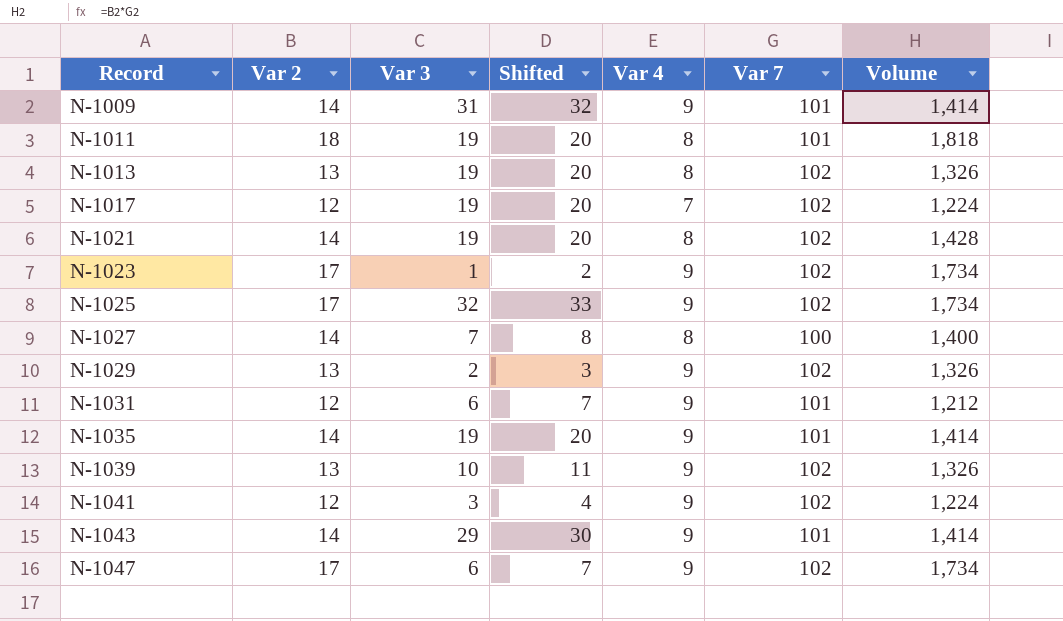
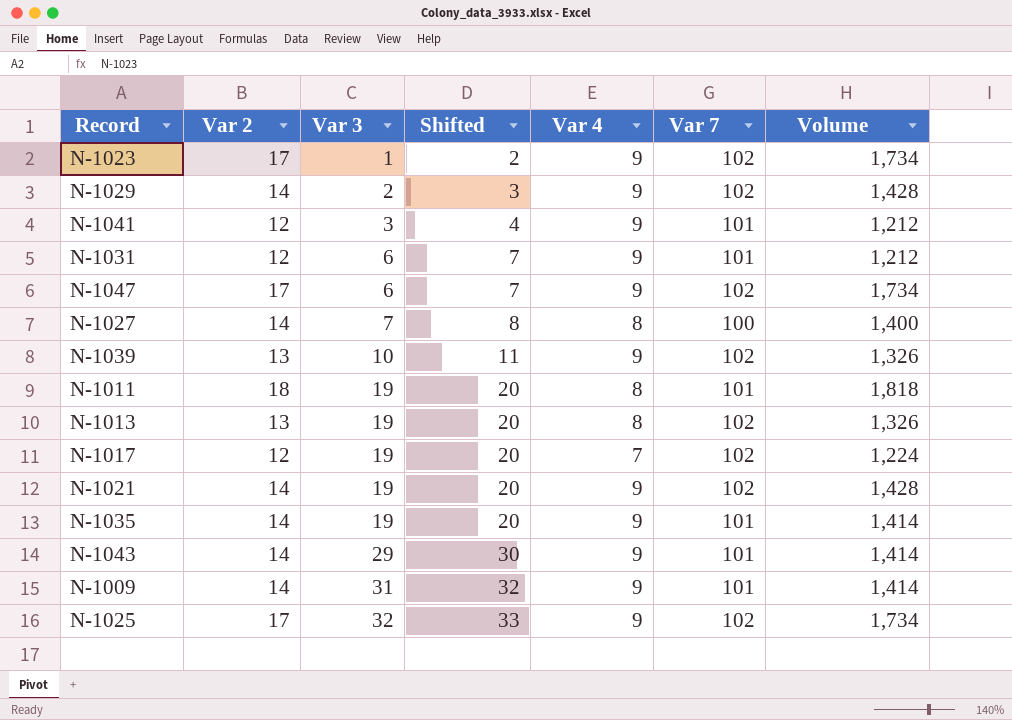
row order: Record ascending -> Var 3 ascending
N-1029 | Var 2: 13 -> 14
N-1029 | Volume: 1,326 -> 1,428
N-1041 | Var 7: 102 -> 101
N-1041 | Volume: 1,224 -> 1,212
N-1021 | Var 4: 8 -> 9

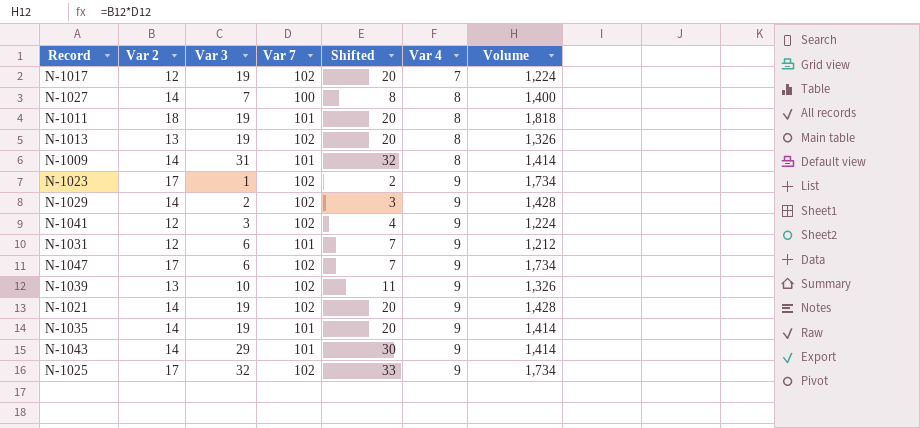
row order: Var 3 ascending -> Var 4 ascending
column Var 7 | position: 6 -> 4
N-1009 | Var 4: 9 -> 8
N-1041 | Var 7: 101 -> 102
N-1041 | Volume: 1,212 -> 1,224

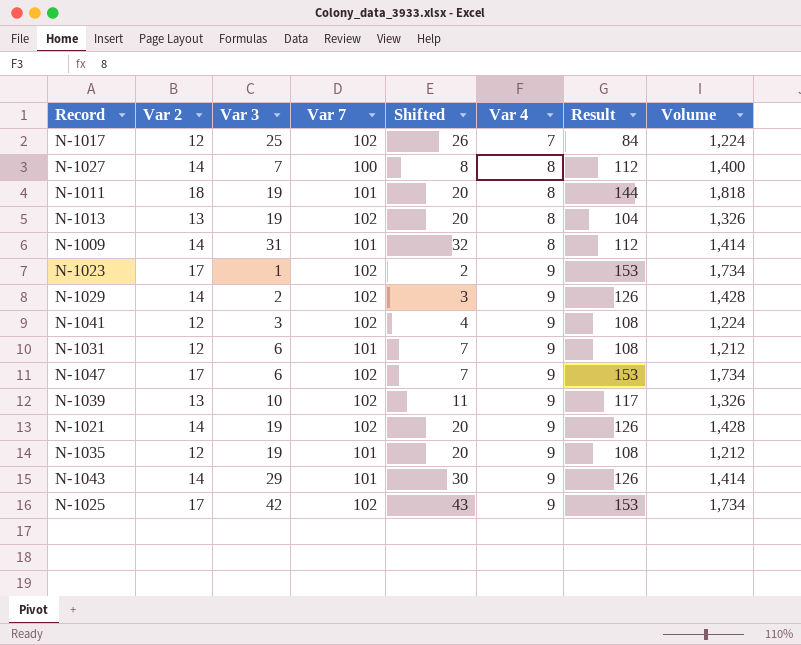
column Result | formula: none -> [Var 2] * [Var 4]
N-1017 | Var 3: 19 -> 25
N-1017 | Shifted: 20 -> 26
N-1035 | Var 2: 14 -> 12
N-1035 | Volume: 1,414 -> 1,212
N-1025 | Var 3: 32 -> 42
N-1025 | Shifted: 33 -> 43

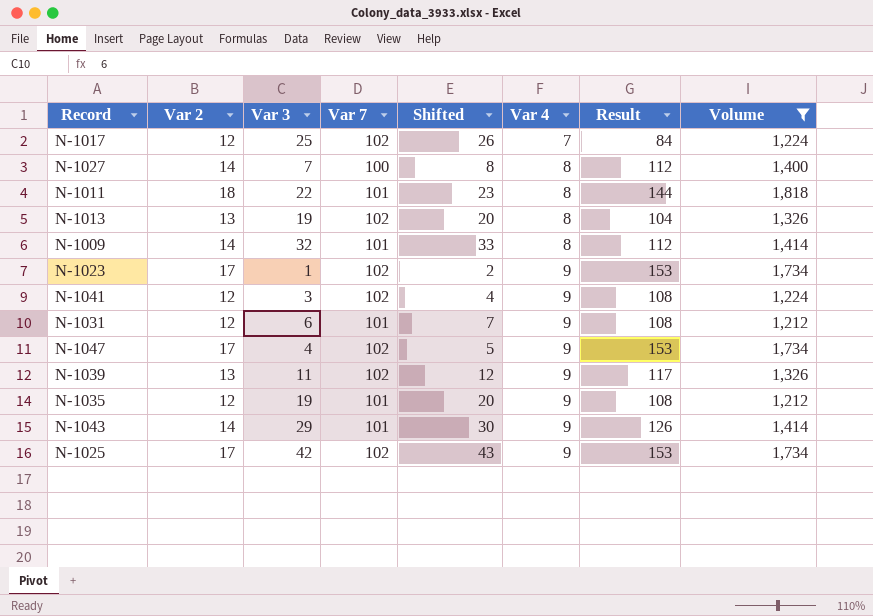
filter: none -> Volume != 1,428
N-1011 | Var 3: 19 -> 22
N-1011 | Shifted: 20 -> 23
N-1009 | Var 3: 31 -> 32
N-1009 | Shifted: 32 -> 33
N-1047 | Var 3: 6 -> 4
N-1047 | Shifted: 7 -> 5
N-1039 | Var 3: 10 -> 11
N-1039 | Shifted: 11 -> 12

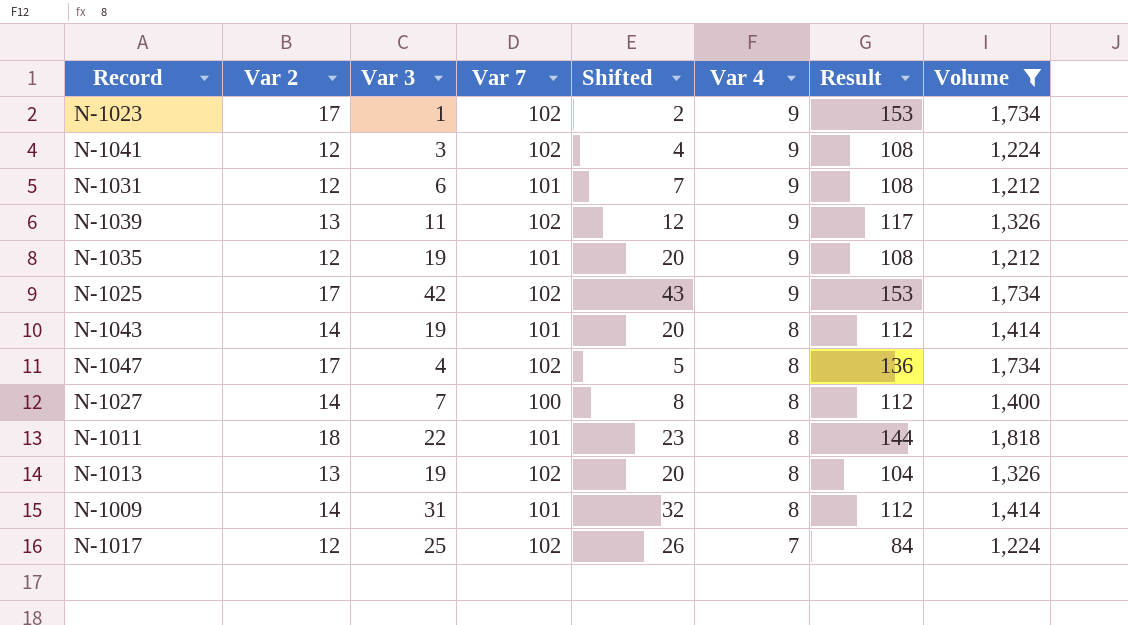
row order: Var 4 ascending -> Var 4 descending
N-1043 | Var 3: 29 -> 19
N-1043 | Shifted: 30 -> 20
N-1043 | Var 4: 9 -> 8
N-1043 | Result: 126 -> 112
N-1047 | Var 4: 9 -> 8
N-1047 | Result: 153 -> 136
N-1009 | Var 3: 32 -> 31
N-1009 | Shifted: 33 -> 32

